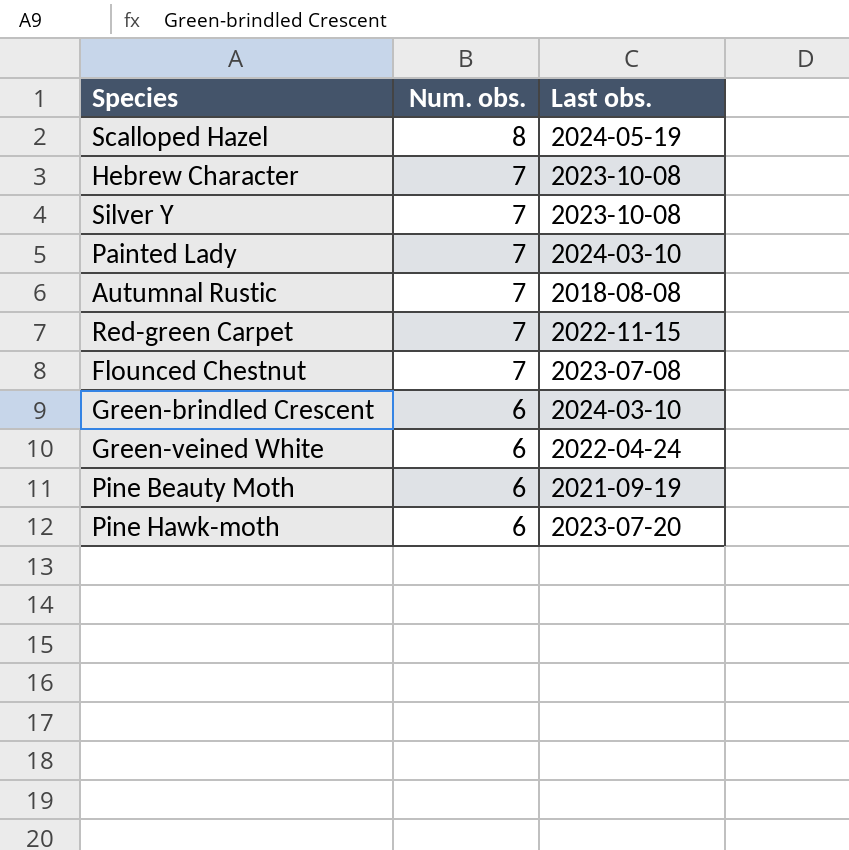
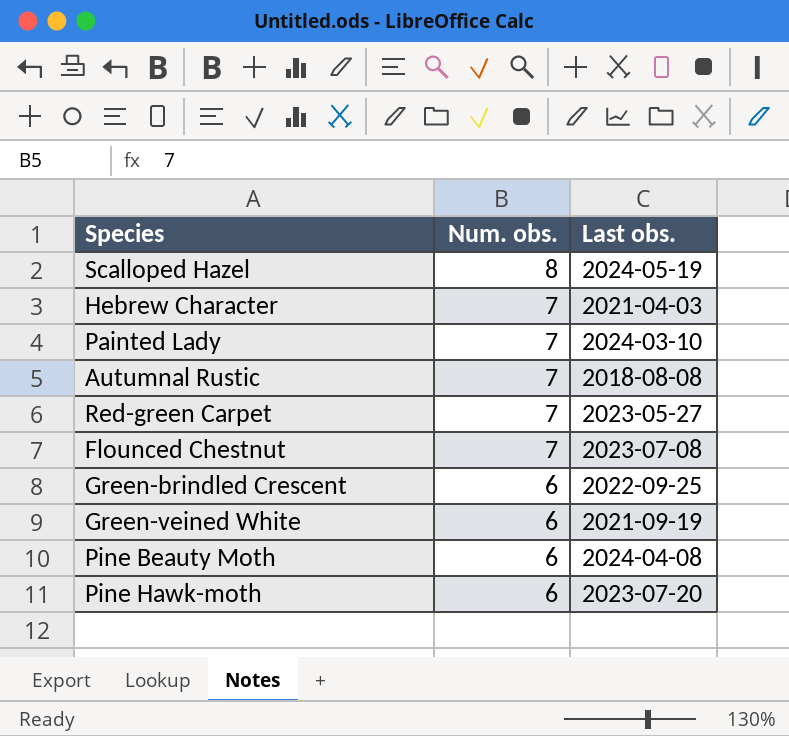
row Silver Y: 7 | 2023-10-08 -> none
Hebrew Character | Last obs.: 2023-10-08 -> 2021-04-03
Red-green Carpet | Last obs.: 2022-11-15 -> 2023-05-27
Green-brindled Crescent | Last obs.: 2024-03-10 -> 2022-09-25
Green-veined White | Last obs.: 2022-04-24 -> 2021-09-19
Pine Beauty Moth | Last obs.: 2021-09-19 -> 2024-04-08

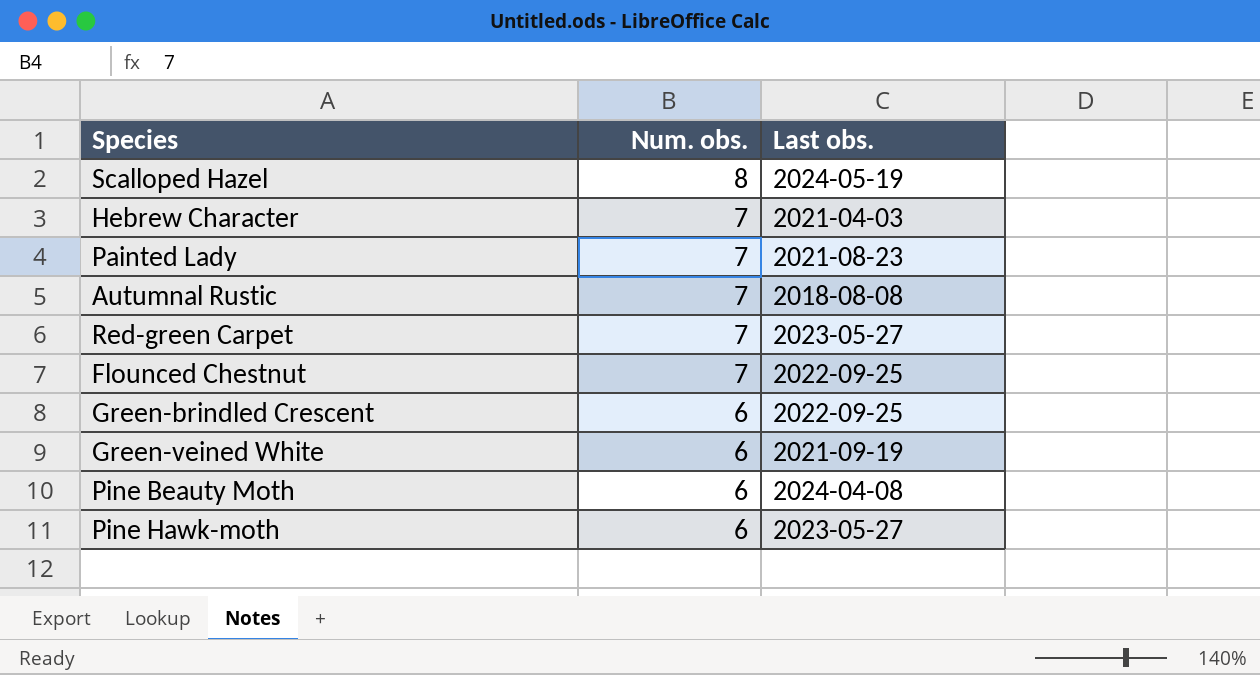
Painted Lady | Last obs.: 2024-03-10 -> 2021-08-23
Flounced Chestnut | Last obs.: 2023-07-08 -> 2022-09-25
Pine Hawk-moth | Last obs.: 2023-07-20 -> 2023-05-27

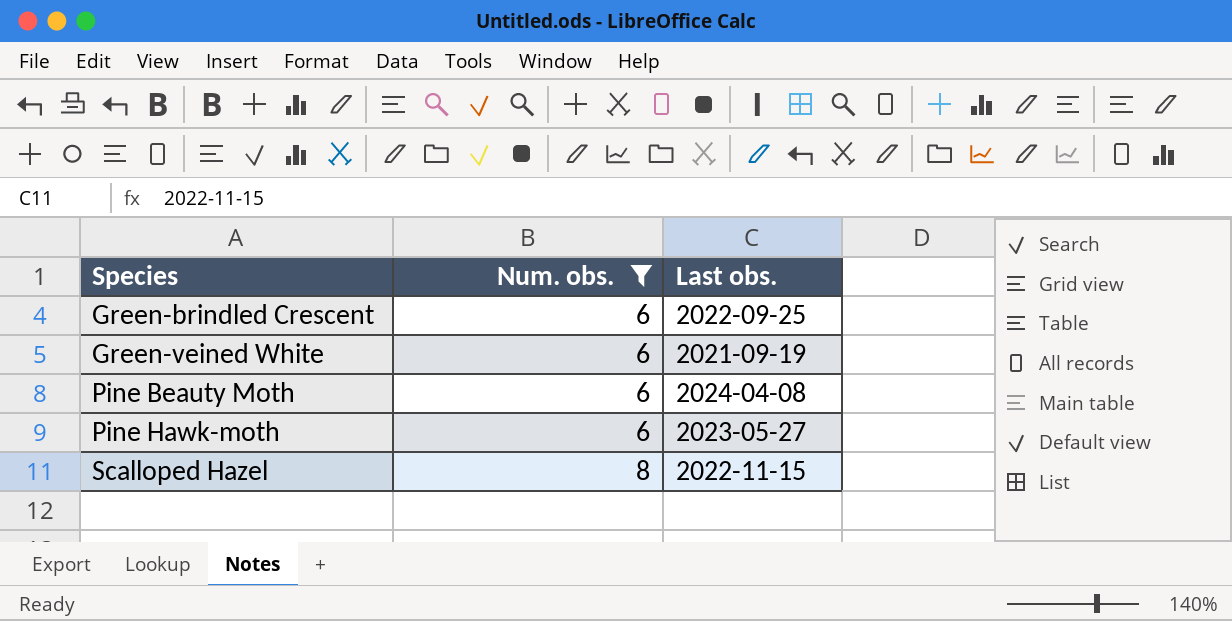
filter: none -> Num. obs. != 7
row order: Num. obs. descending -> Species ascending
Scalloped Hazel | Last obs.: 2024-05-19 -> 2022-11-15

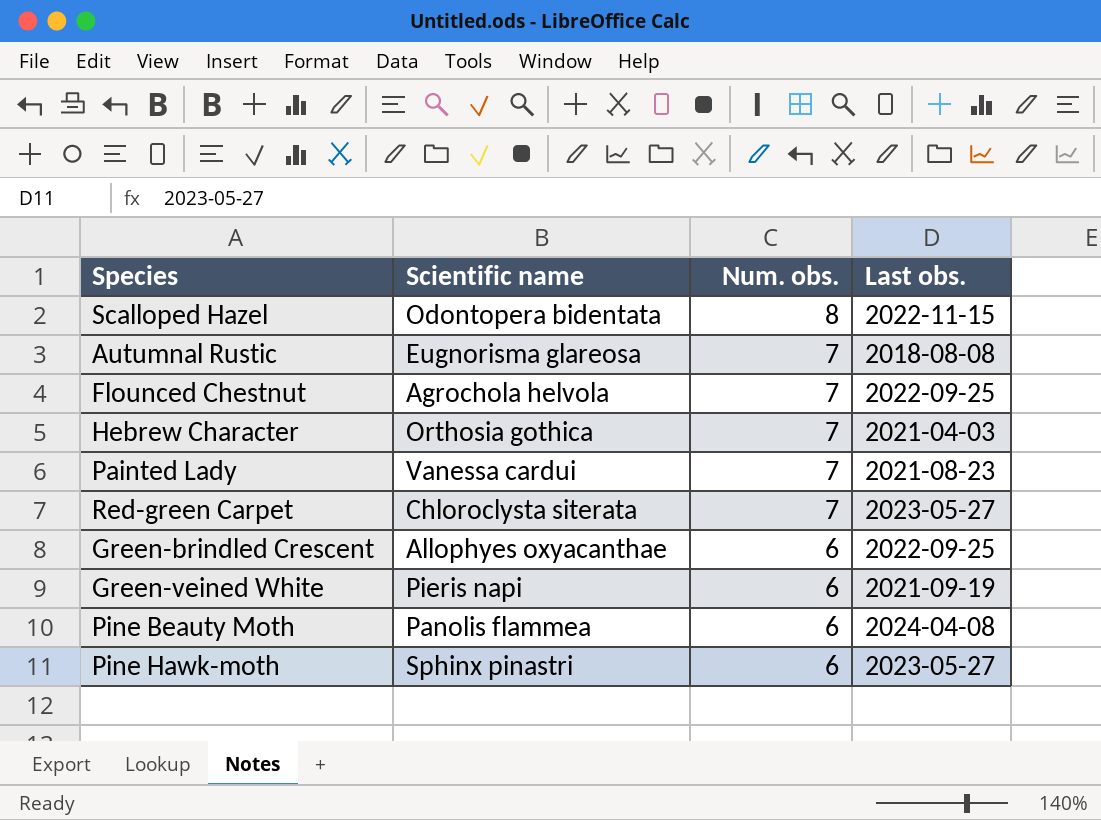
filter: Num. obs. != 7 -> none
row order: Species ascending -> Num. obs. descending
column Scientific name | position: none -> 2

